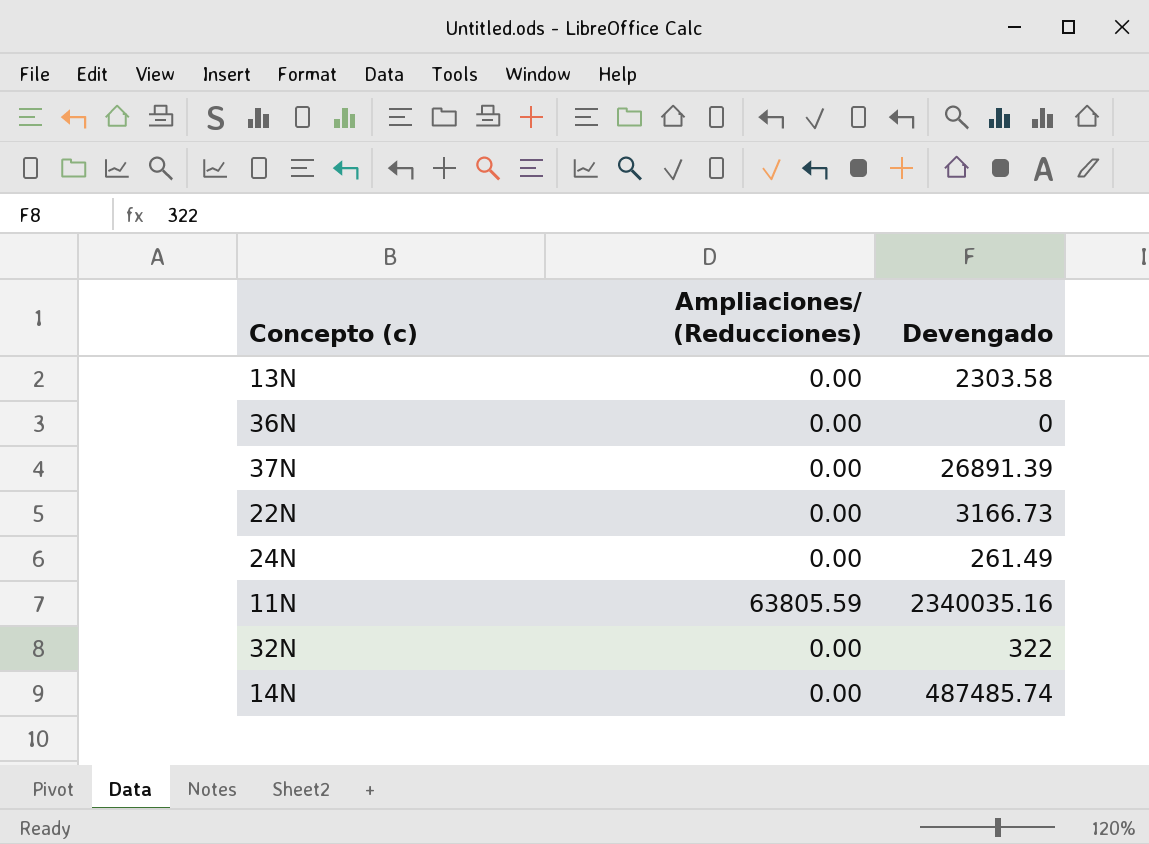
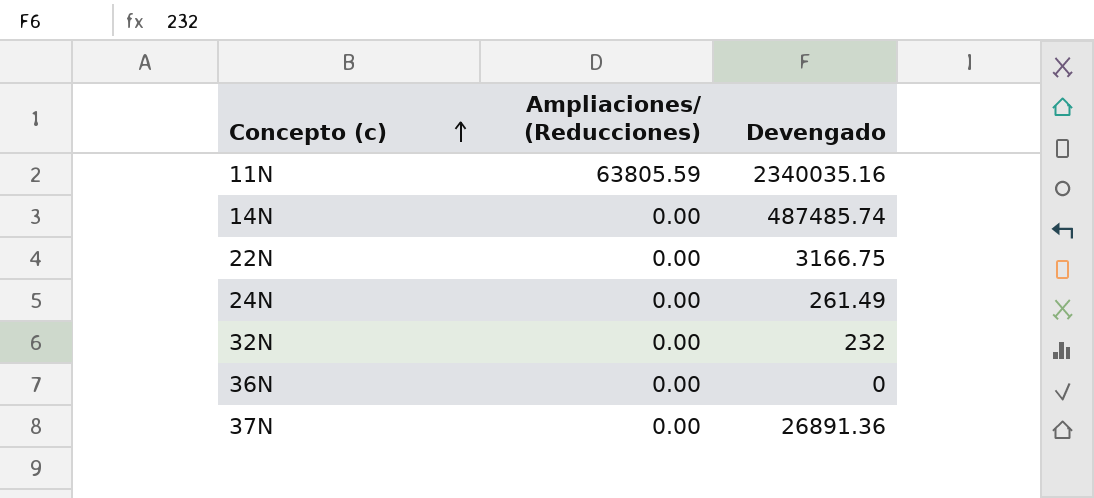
row order: none -> Concepto (c) ascending
row 13N: 0.00 | 2303.58 -> none
22N | Devengado: 3166.73 -> 3166.75
32N | Devengado: 322 -> 232
37N | Devengado: 26891.39 -> 26891.36

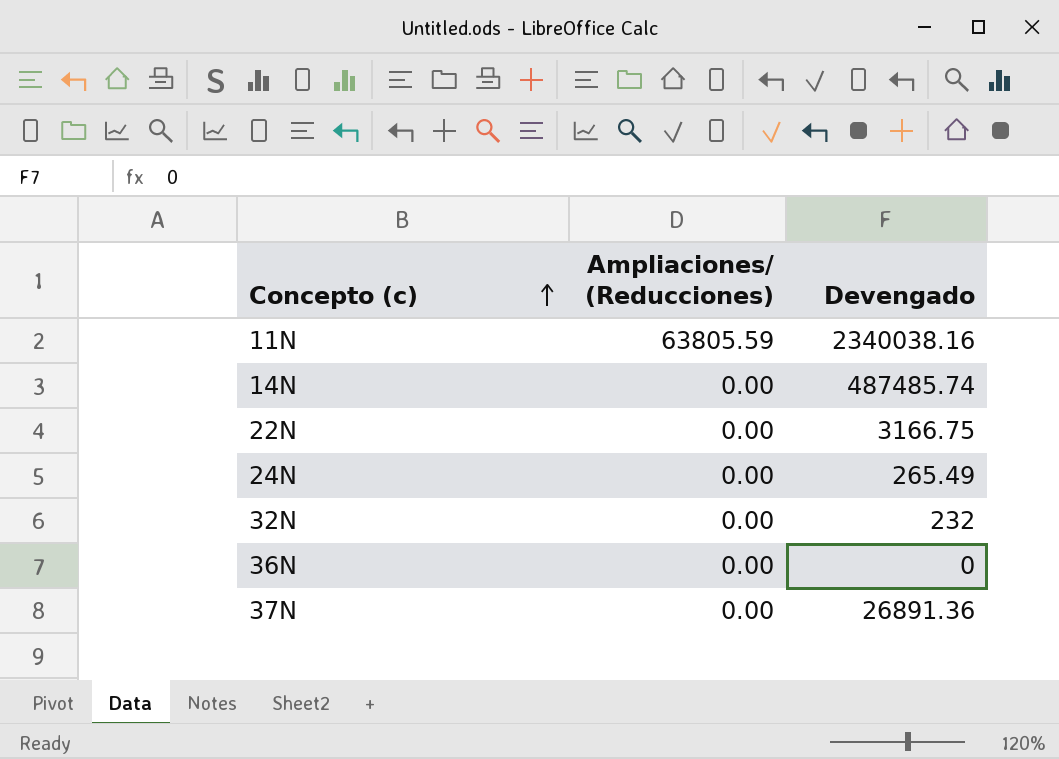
11N | Devengado: 2340035.16 -> 2340038.16
24N | Devengado: 261.49 -> 265.49

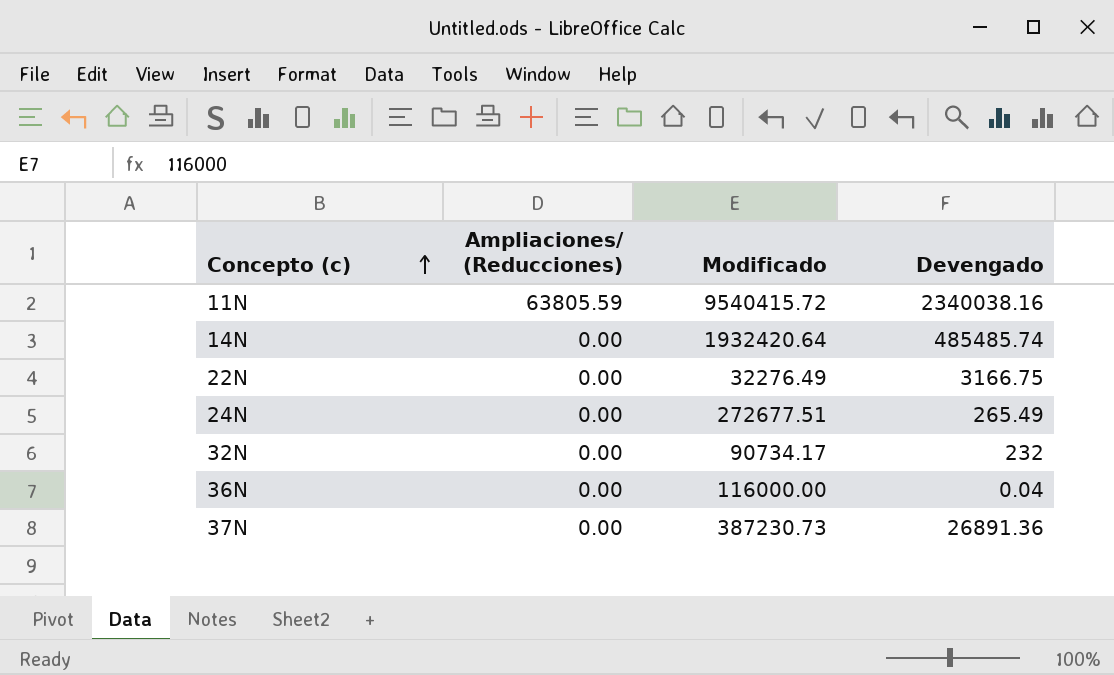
column Modificado | position: none -> 3
14N | Devengado: 487485.74 -> 485485.74
36N | Devengado: 0 -> 0.04

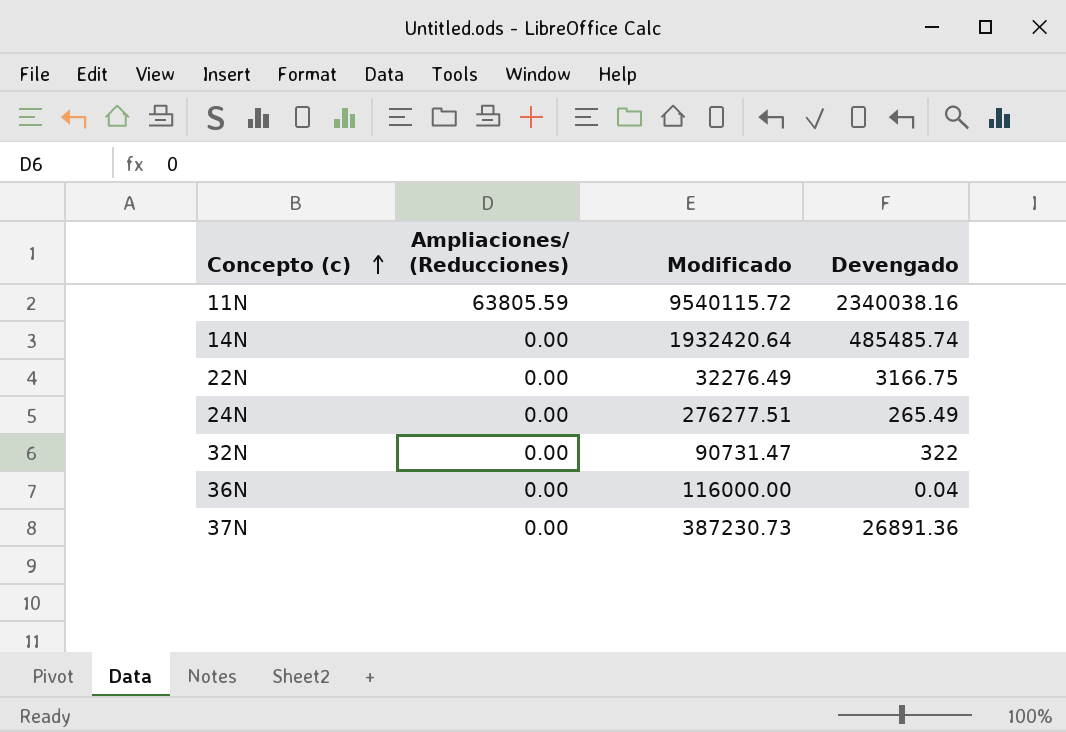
11N | Modificado: 9540415.72 -> 9540115.72
24N | Modificado: 272677.51 -> 276277.51
32N | Modificado: 90734.17 -> 90731.47
32N | Devengado: 232 -> 322

